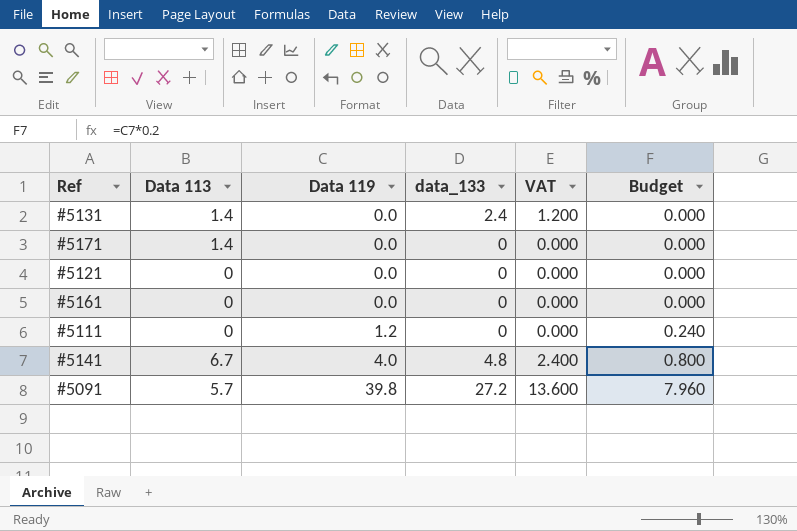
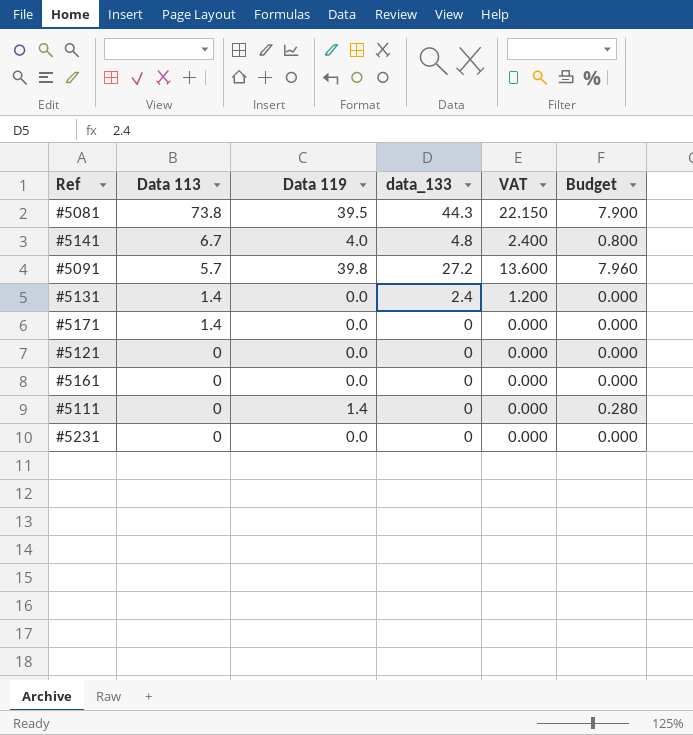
row order: Data 119 ascending -> Data 113 descending
row #5081: none -> 73.8 | 39.5 | 44.3 | 22.150 | 7.900
#5111 | Data 119: 1.2 -> 1.4
#5111 | Budget: 0.240 -> 0.280
row #5231: none -> 0 | 0.0 | 0 | 0.000 | 0.000

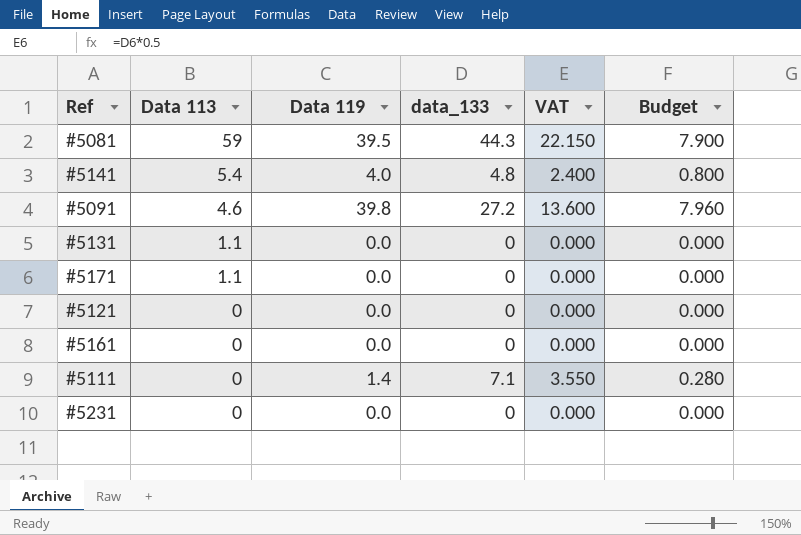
#5081 | Data 113: 73.8 -> 59
#5141 | Data 113: 6.7 -> 5.4
#5091 | Data 113: 5.7 -> 4.6
#5131 | Data 113: 1.4 -> 1.1
#5131 | data_133: 2.4 -> 0
#5131 | VAT: 1.200 -> 0.000
#5171 | Data 113: 1.4 -> 1.1
#5111 | data_133: 0 -> 7.1
#5111 | VAT: 0.000 -> 3.550

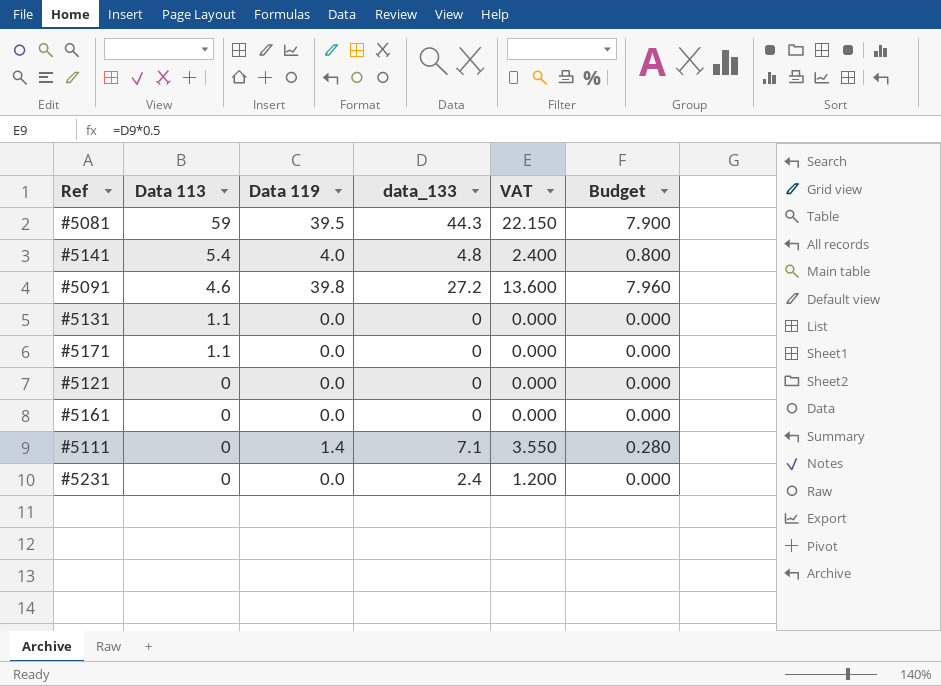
#5231 | data_133: 0 -> 2.4
#5231 | VAT: 0.000 -> 1.200

